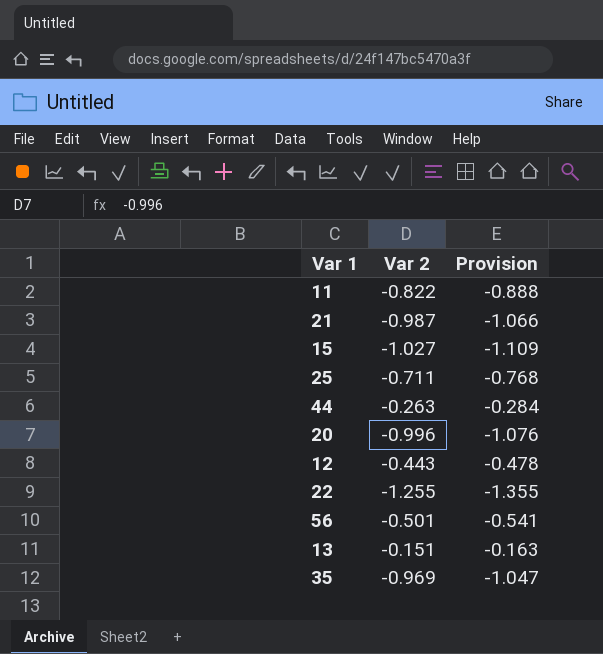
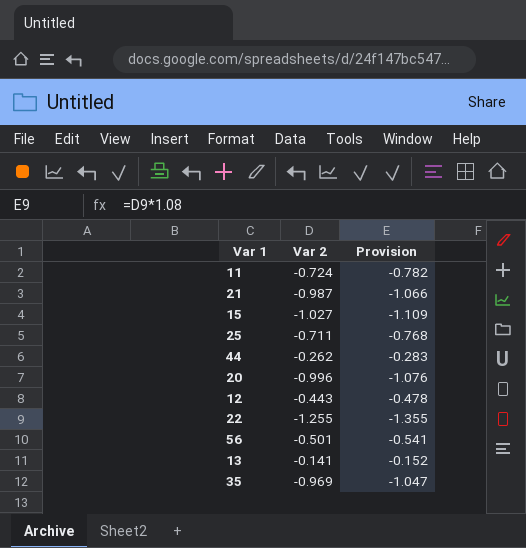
11 | Var 2: -0.822 -> -0.724
11 | Provision: -0.888 -> -0.782
44 | Var 2: -0.263 -> -0.262
44 | Provision: -0.284 -> -0.283
13 | Var 2: -0.151 -> -0.141
13 | Provision: -0.163 -> -0.152

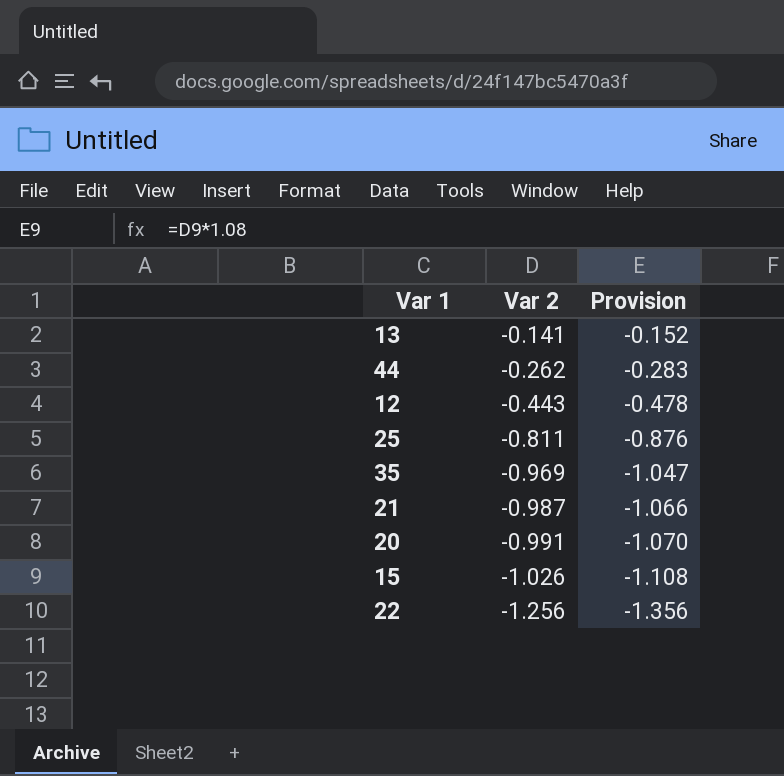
row order: none -> Var 2 descending
row 11: -0.724 | -0.782 -> none
row 56: -0.501 | -0.541 -> none
25 | Var 2: -0.711 -> -0.811
25 | Provision: -0.768 -> -0.876
20 | Var 2: -0.996 -> -0.991
20 | Provision: -1.076 -> -1.070
15 | Var 2: -1.027 -> -1.026
15 | Provision: -1.109 -> -1.108
22 | Var 2: -1.255 -> -1.256
22 | Provision: -1.355 -> -1.356

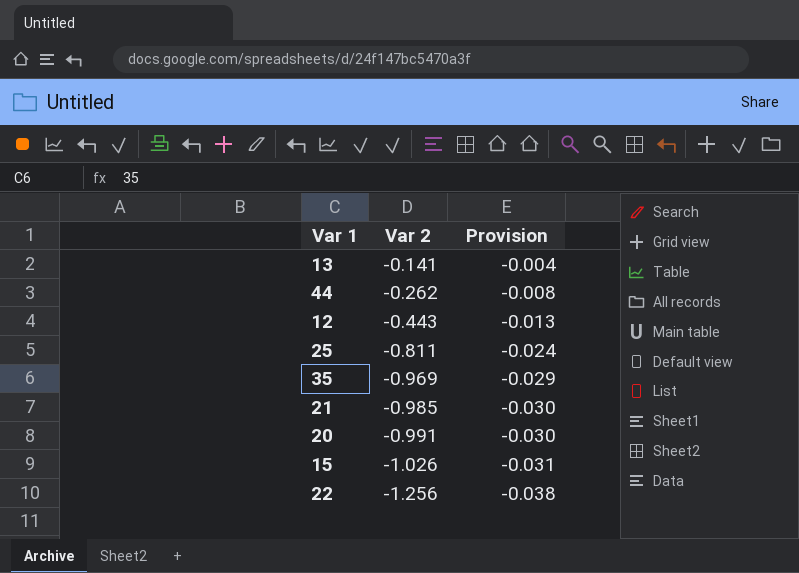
column Provision | formula: [Var 2] * 1.08 -> [Var 2] * 0.03
21 | Var 2: -0.987 -> -0.985

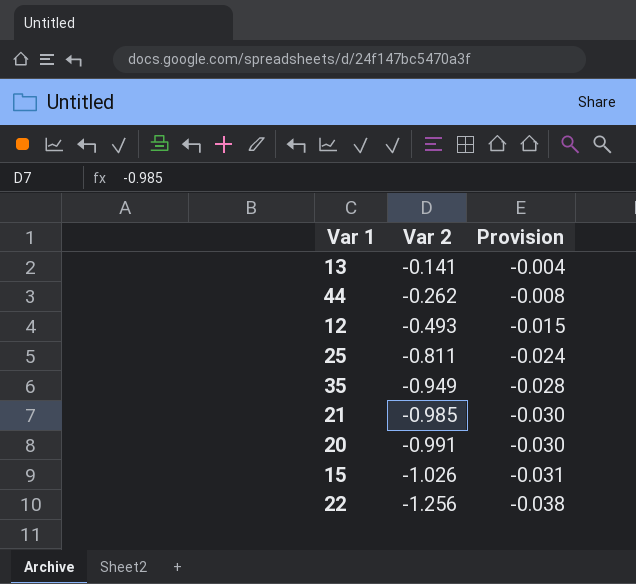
12 | Var 2: -0.443 -> -0.493
12 | Provision: -0.013 -> -0.015
35 | Var 2: -0.969 -> -0.949
35 | Provision: -0.029 -> -0.028

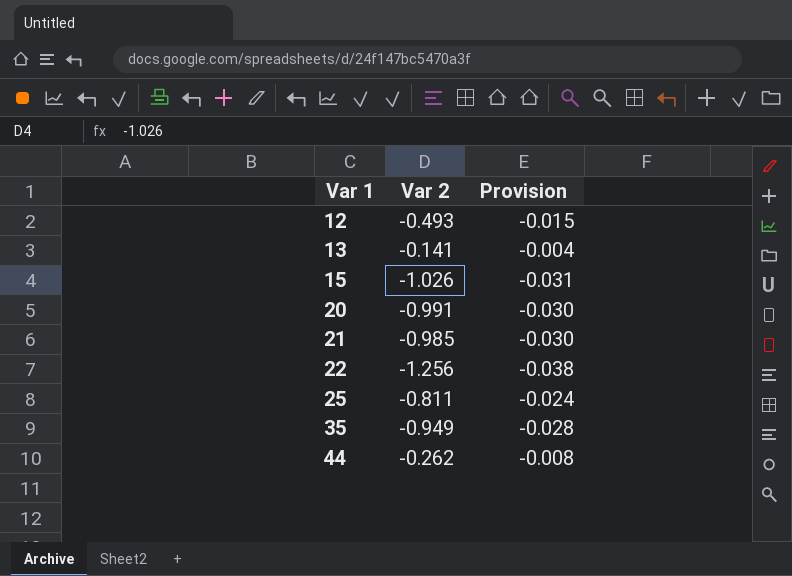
row order: Var 2 descending -> Var 1 ascending

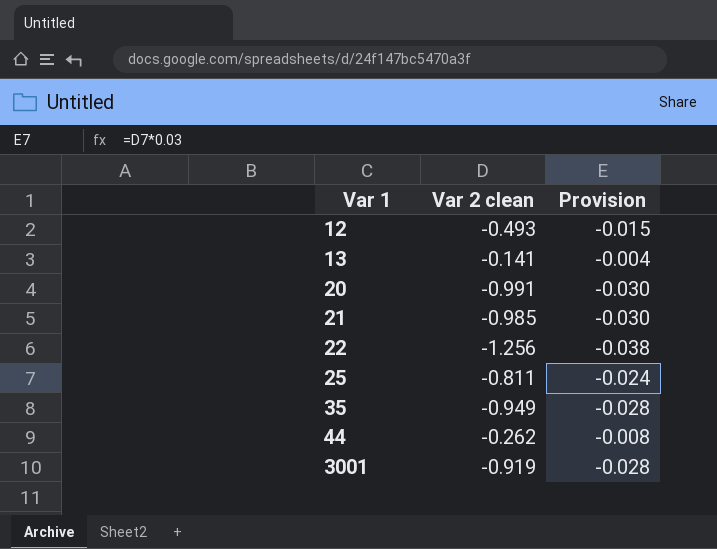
column name: Var 2 -> Var 2 clean
row 15: -1.026 | -0.031 -> none
row 3001: none -> -0.919 | -0.028

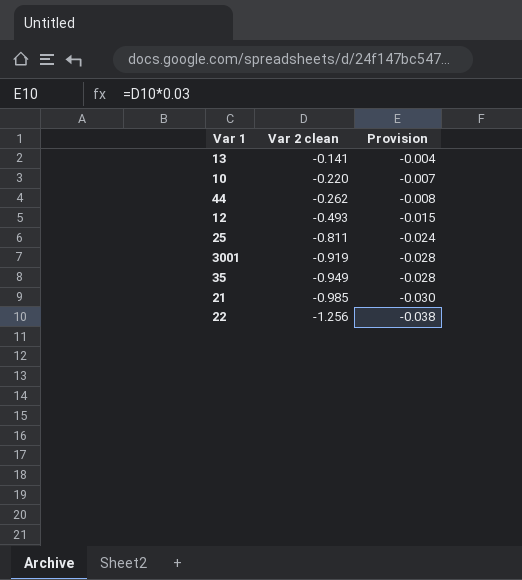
row order: Var 1 ascending -> Var 2 clean descending
row 20: -0.991 | -0.030 -> none
row 10: none -> -0.220 | -0.007

